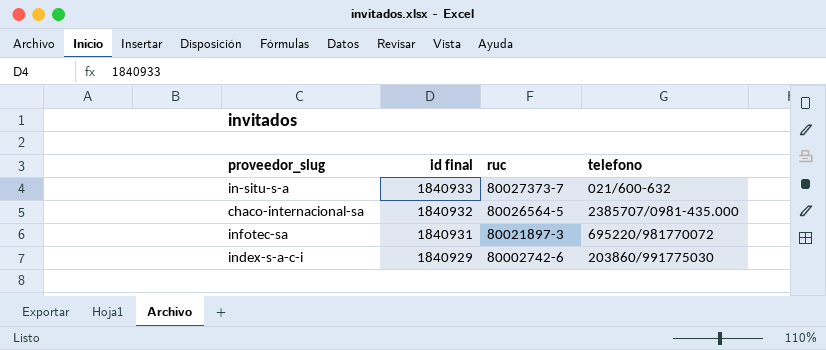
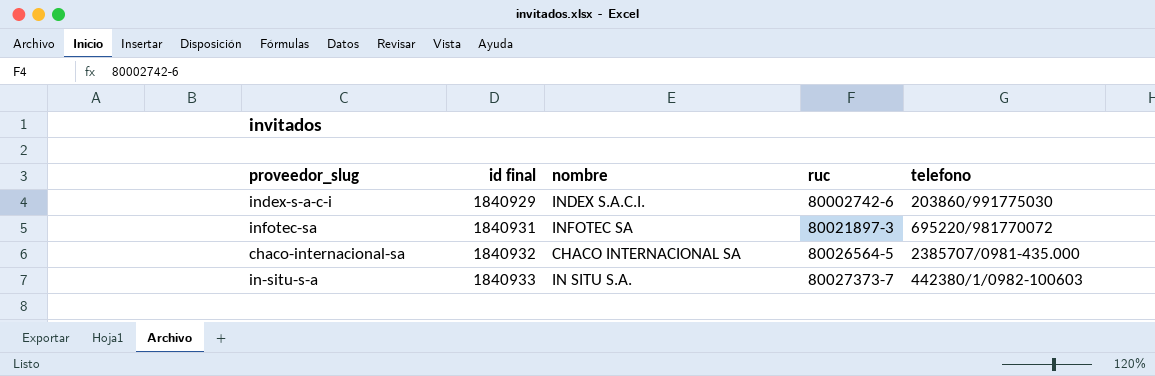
row order: id final descending -> id final ascending
column nombre | position: none -> 3
in-situ-s-a | telefono: 021/600-632 -> 442380/1/0982-100603

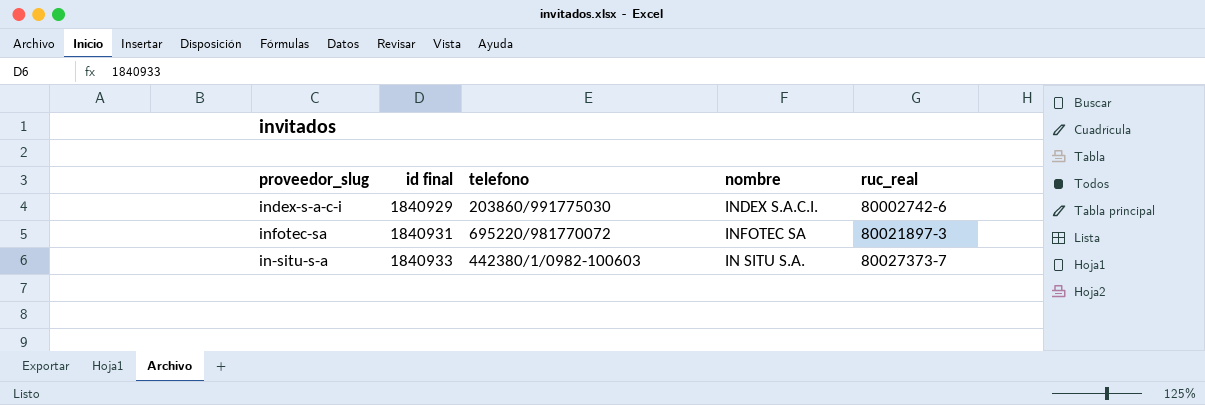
column telefono | position: 5 -> 3
column name: ruc -> ruc_real
row chaco-internacional-sa: 1840932 | CHACO INTERNACIONAL SA | 80026564-5 | 2385707/0981-435.000 -> none

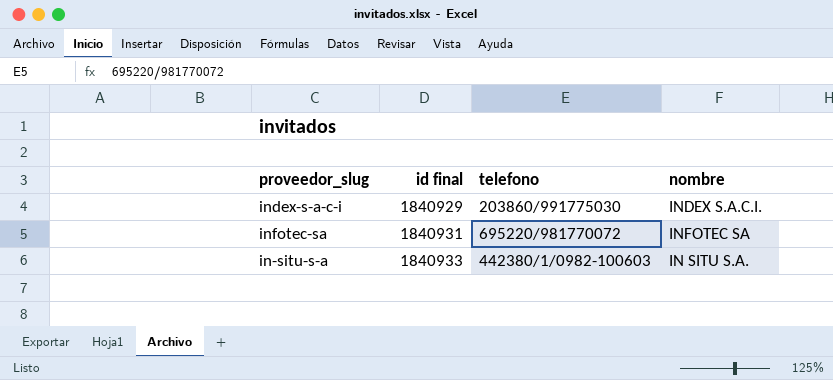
column ruc_real | position: 5 -> none

